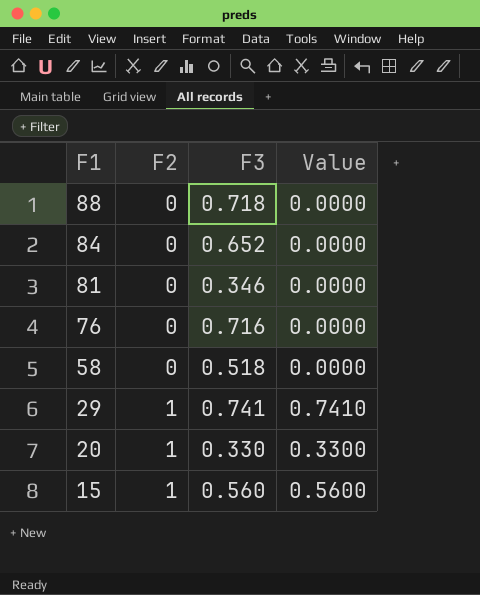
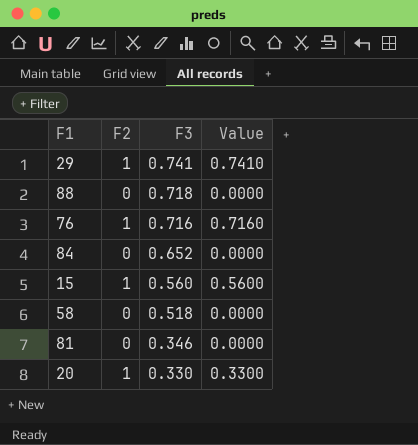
row order: F1 descending -> F3 descending
76 | F2: 0 -> 1
76 | Value: 0.0000 -> 0.7160

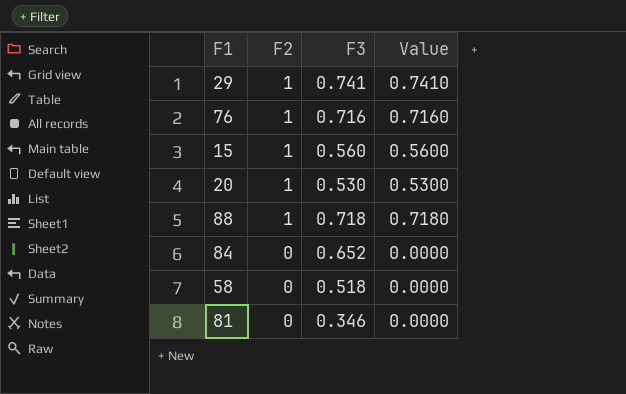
row order: F3 descending -> F2 descending
20 | F3: 0.330 -> 0.530
20 | Value: 0.3300 -> 0.5300
88 | F2: 0 -> 1
88 | Value: 0.0000 -> 0.7180

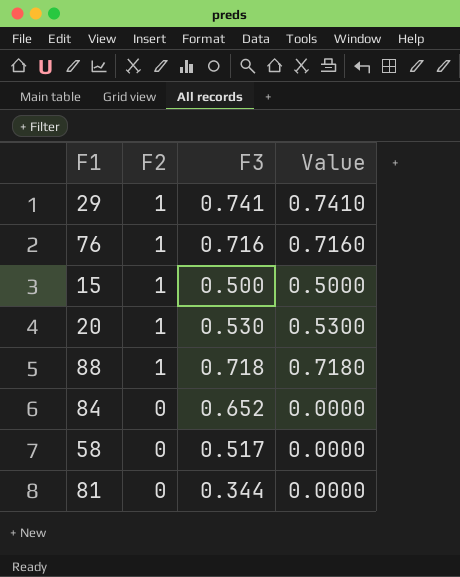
15 | F3: 0.560 -> 0.500
15 | Value: 0.5600 -> 0.5000
58 | F3: 0.518 -> 0.517
81 | F3: 0.346 -> 0.344

